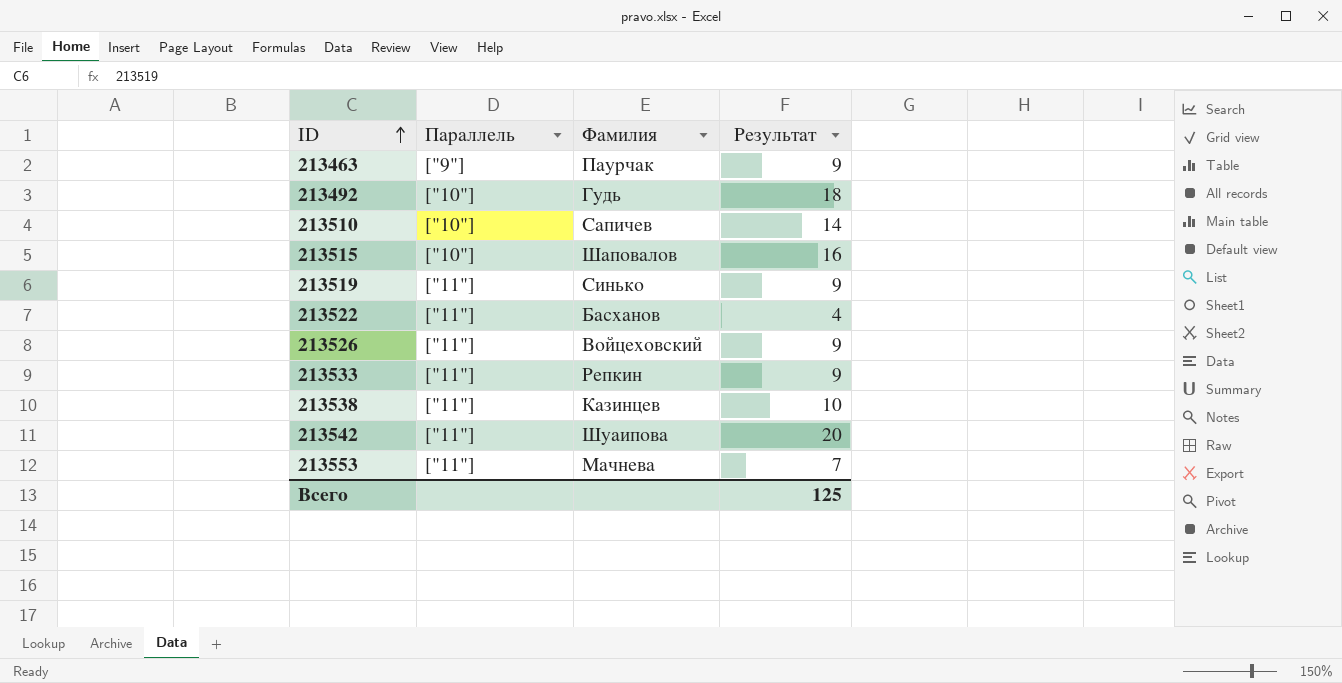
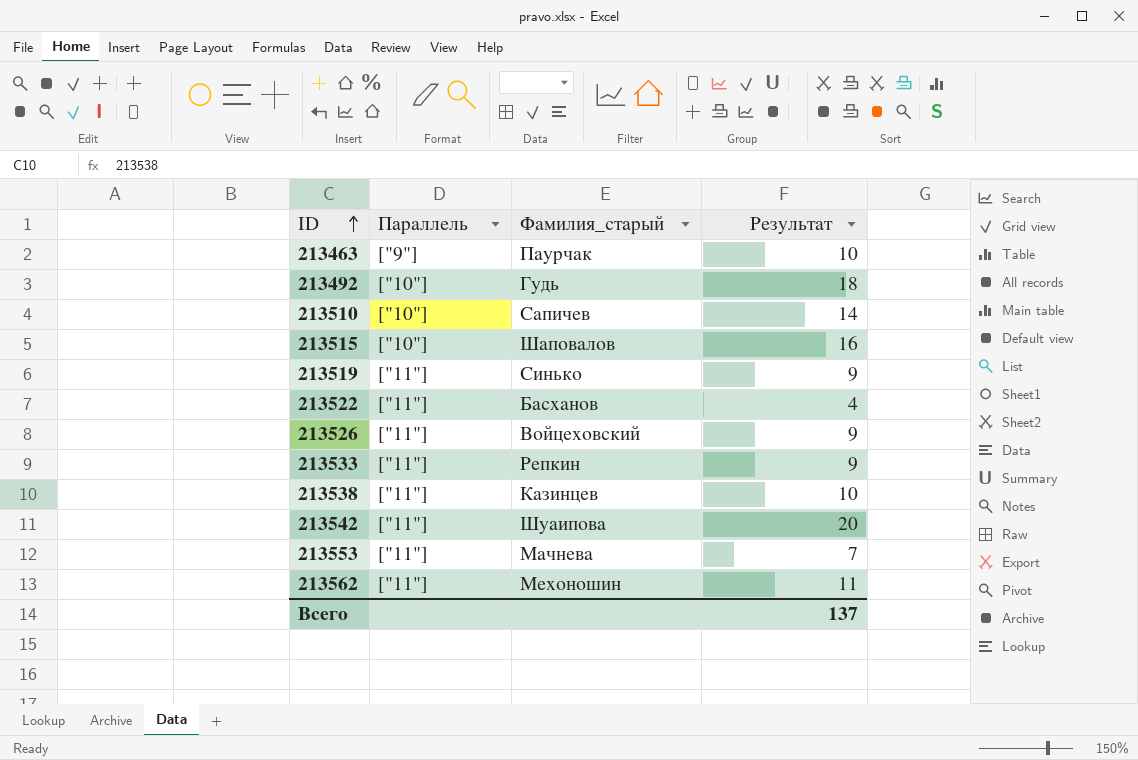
column name: Фамилия -> Фамилия_старый
213463 | Результат: 9 -> 10
row 213562: none -> ["11"] | Мехоношин | 11
Всего | Результат: 125 -> 137

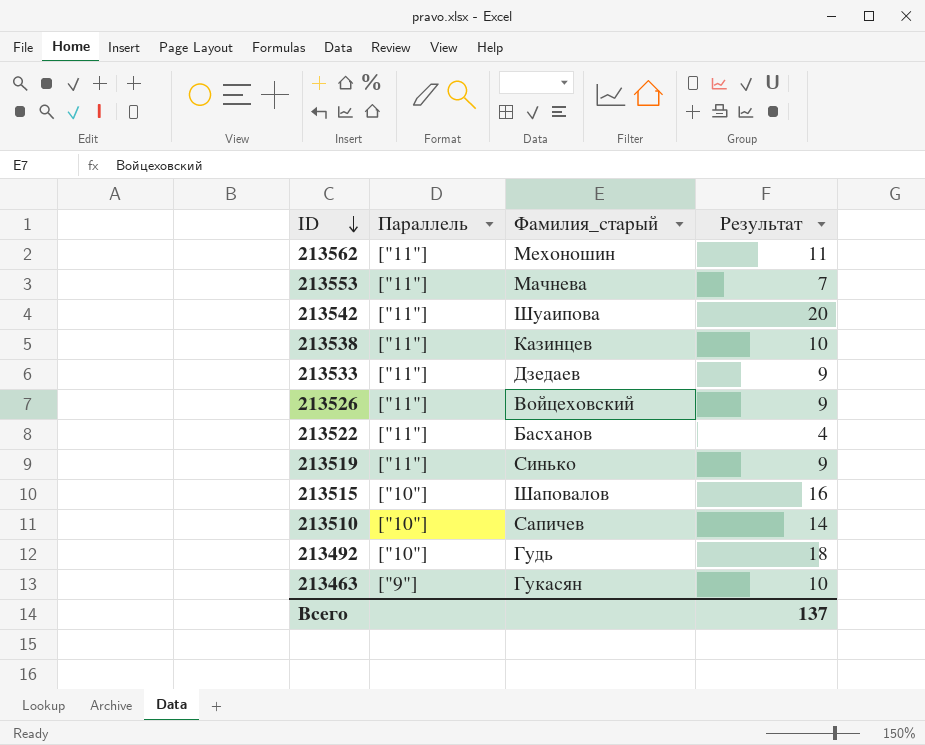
row order: ID ascending -> ID descending
213533 | Фамилия_старый: Репкин -> Дзедаев
213463 | Фамилия_старый: Паурчак -> Гукасян

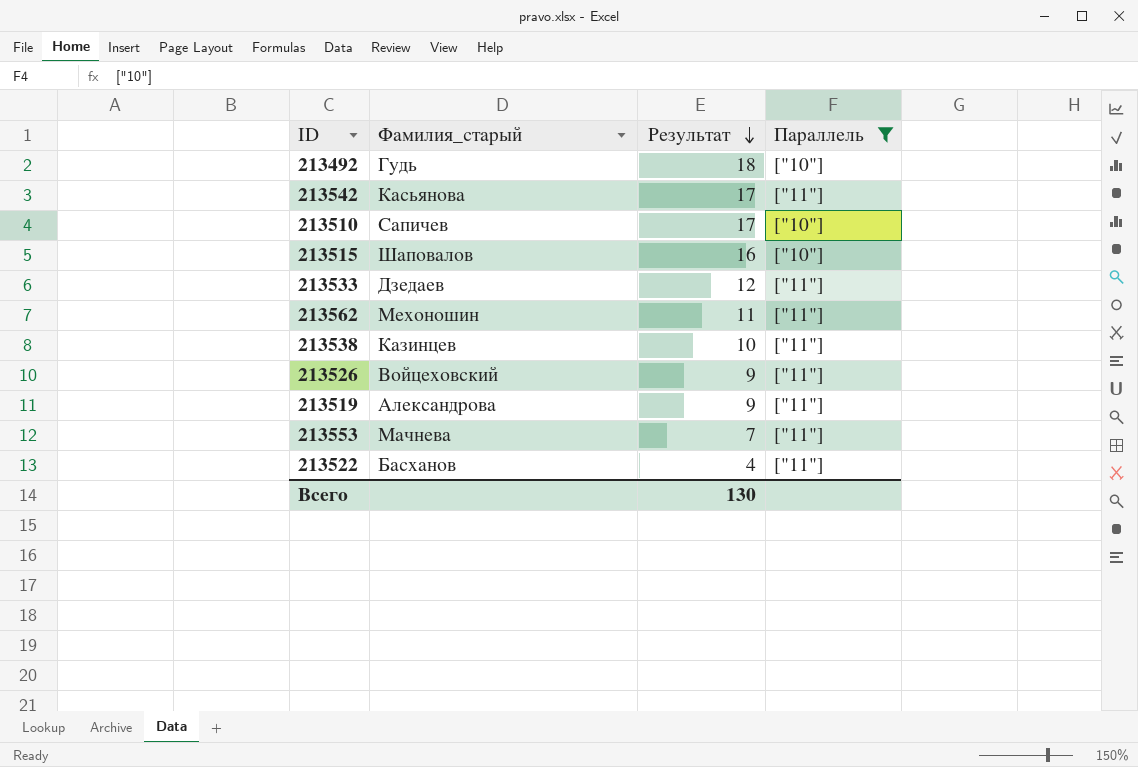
filter: none -> Параллель != ["9"]
row order: ID descending -> Результат descending
column Параллель | position: 2 -> 4
213542 | Фамилия_старый: Шуаипова -> Касьянова
213542 | Результат: 20 -> 17
213510 | Результат: 14 -> 17
213533 | Результат: 9 -> 12
213519 | Фамилия_старый: Синько -> Александрова
Всего | Результат: 137 -> 130

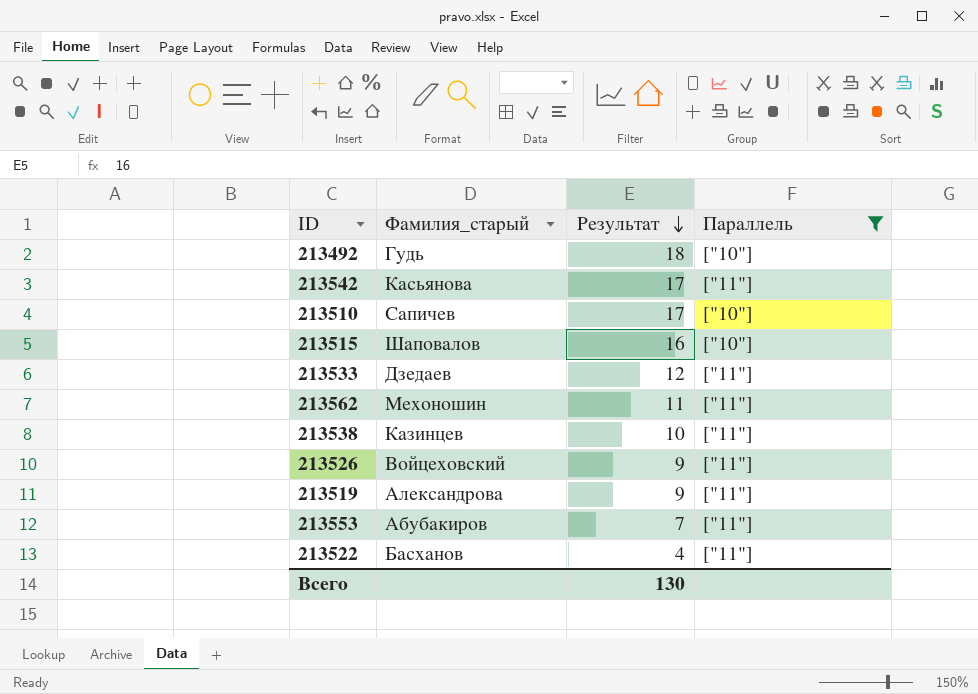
213553 | Фамилия_старый: Мачнева -> Абубакиров

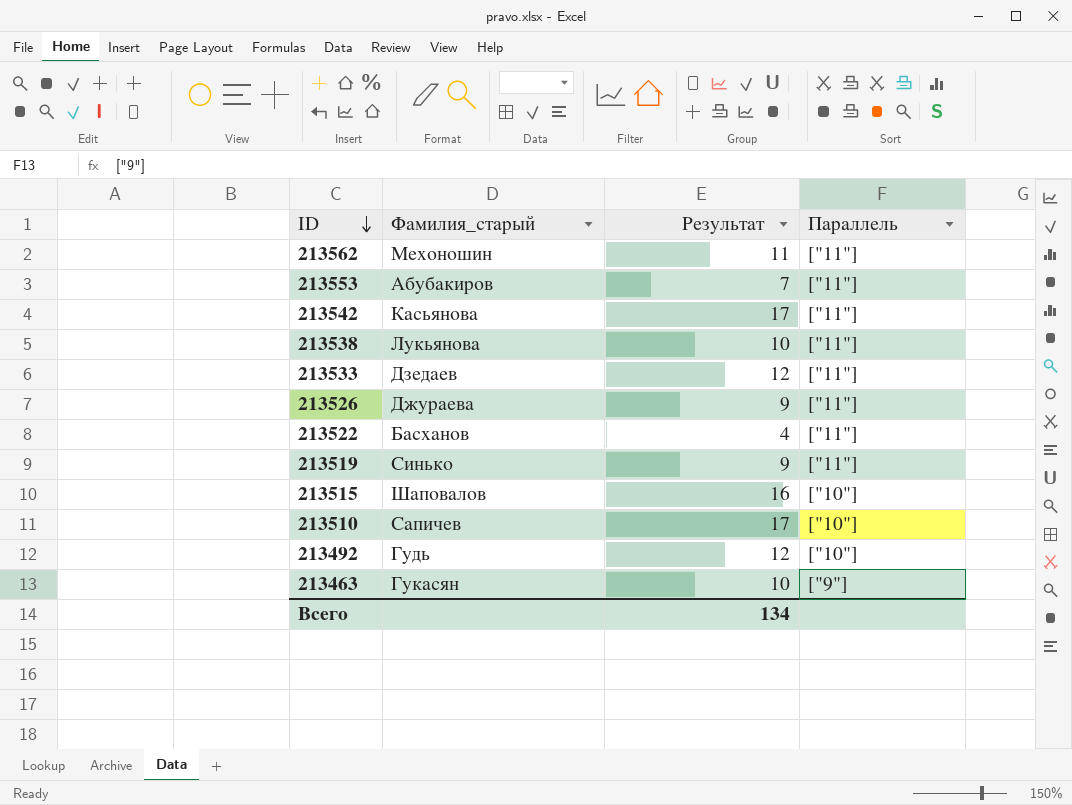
filter: Параллель != ["9"] -> none
row order: Результат descending -> ID descending
213538 | Фамилия_старый: Казинцев -> Лукьянова
213526 | Фамилия_старый: Войцеховский -> Джураева
213519 | Фамилия_старый: Александрова -> Синько
213492 | Результат: 18 -> 12
Всего | Результат: 130 -> 134

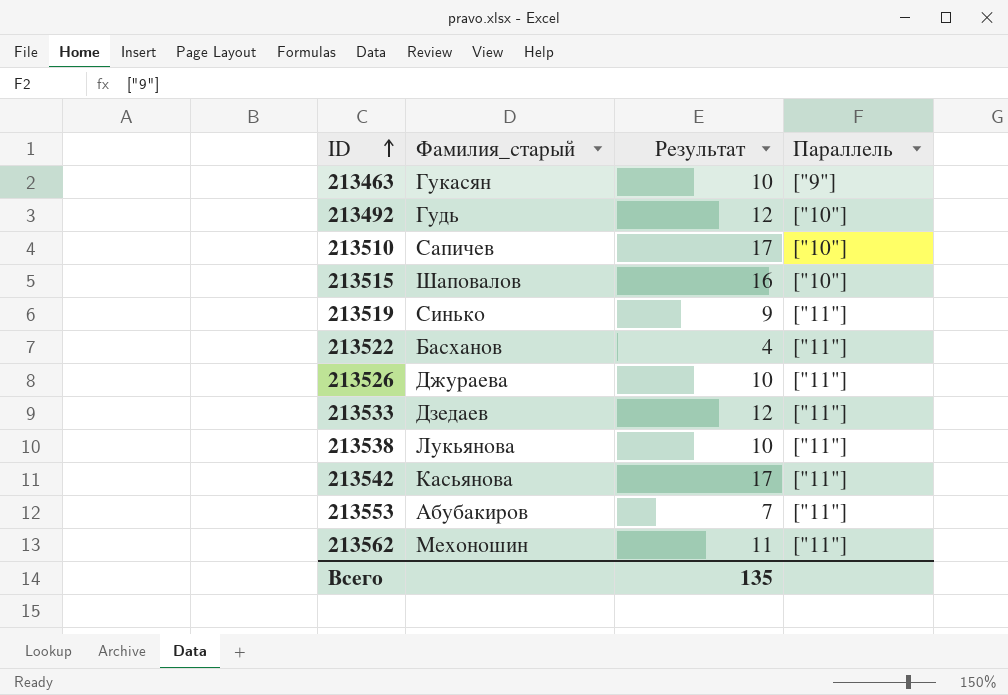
row order: ID descending -> ID ascending
213526 | Результат: 9 -> 10
Всего | Результат: 134 -> 135

